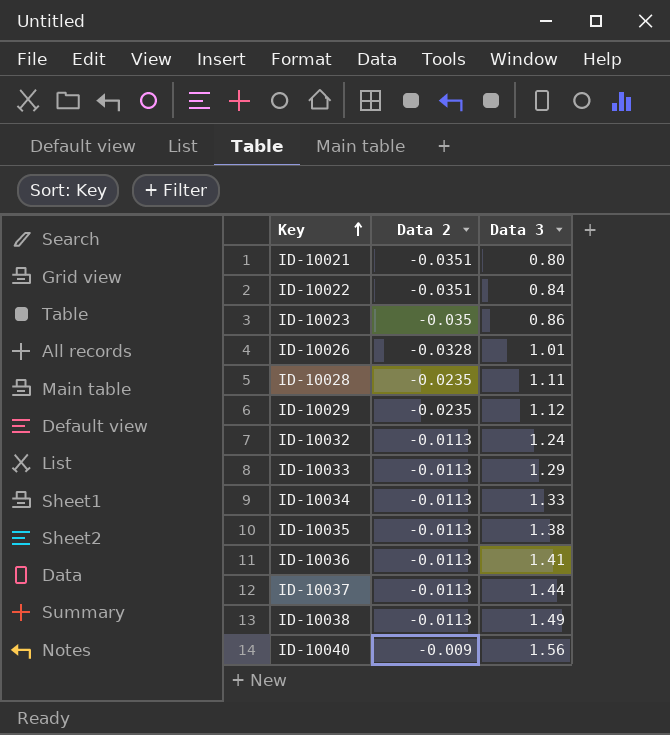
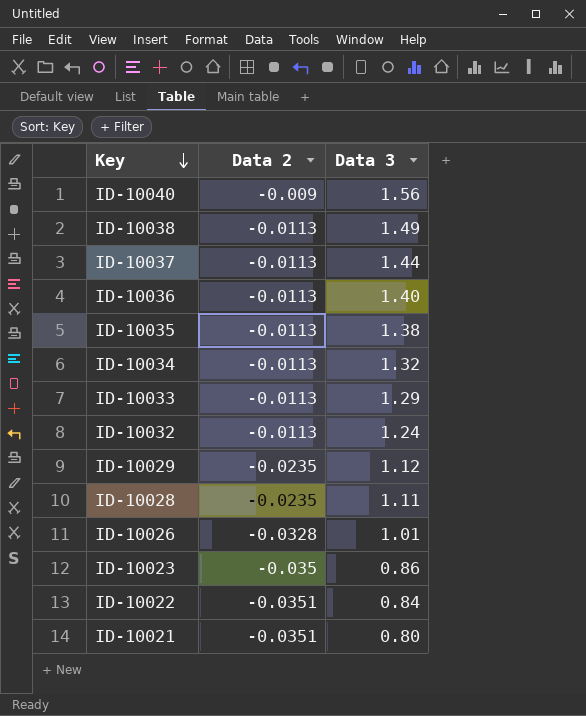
row order: Key ascending -> Key descending
ID-10036 | Data 3: 1.41 -> 1.40
ID-10034 | Data 3: 1.33 -> 1.32

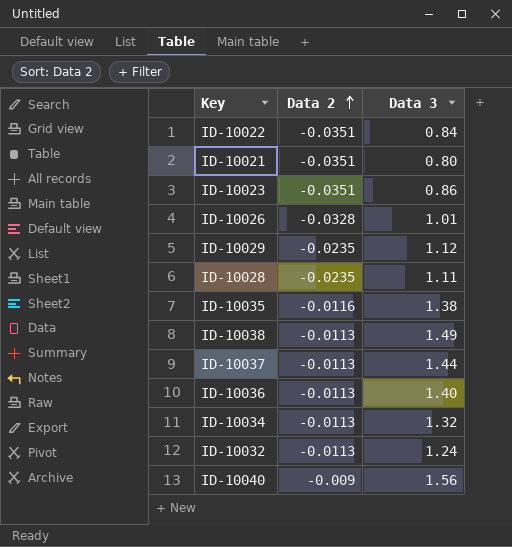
row order: Key descending -> Data 2 ascending
row ID-10033: -0.0113 | 1.29 -> none
ID-10023 | Data 2: -0.035 -> -0.0351
ID-10035 | Data 2: -0.0113 -> -0.0116

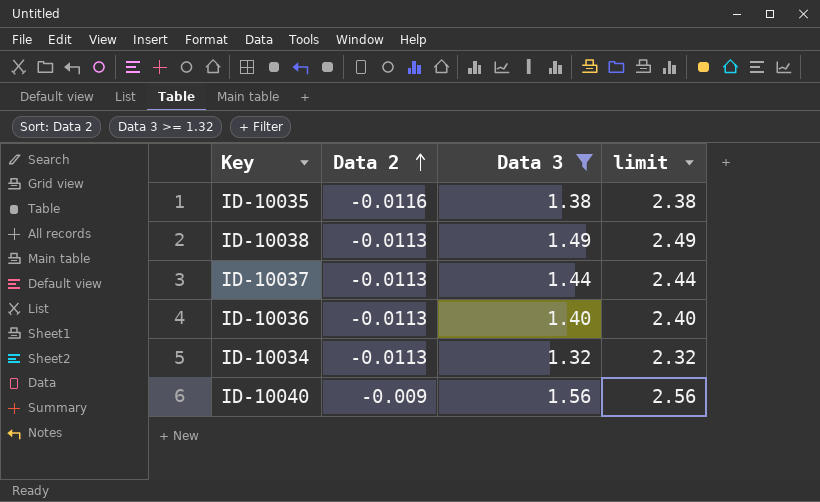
filter: none -> Data 3 >= 1.32
column limit | formula: none -> [Data 3] + 1

